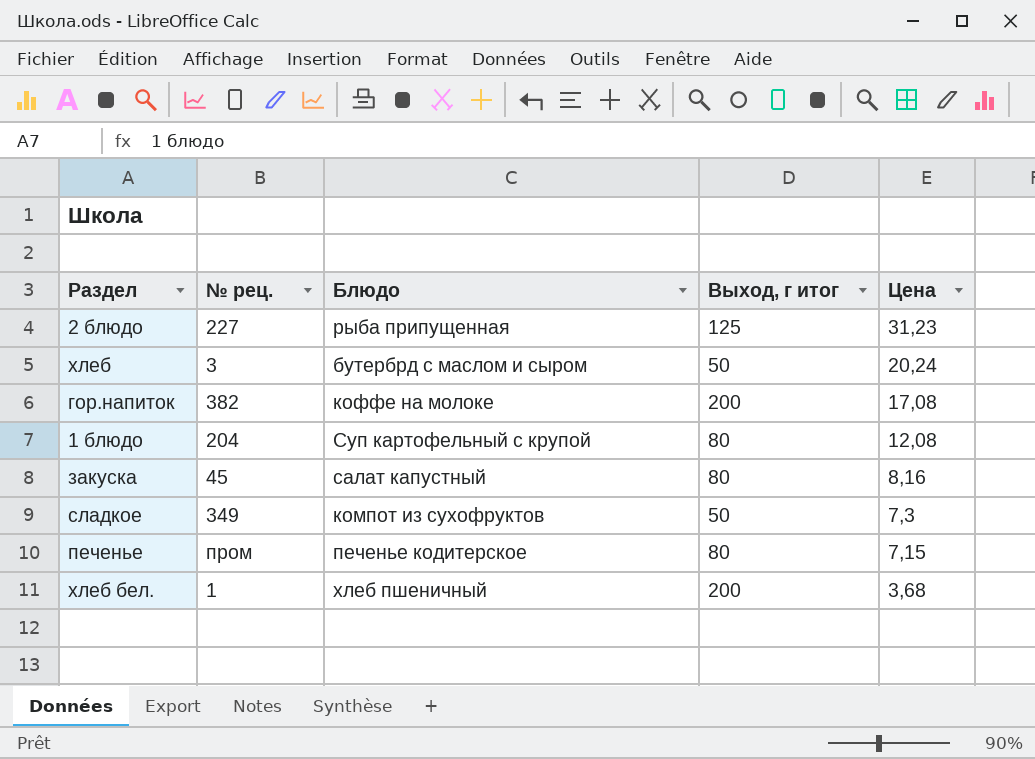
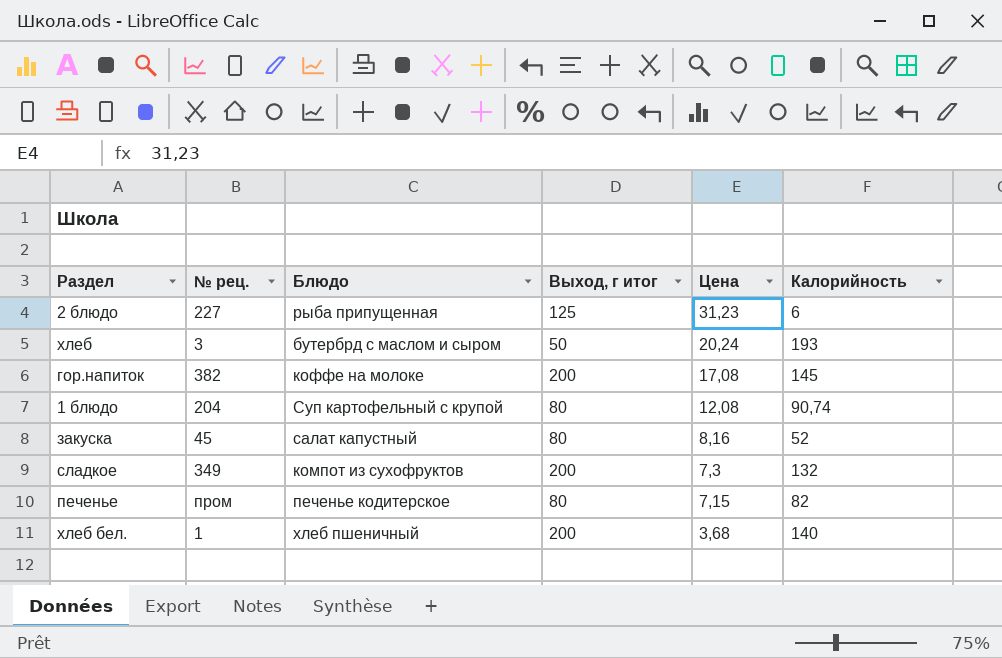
column Калорийность | position: none -> 6
сладкое | Выход, г итог: 50 -> 200

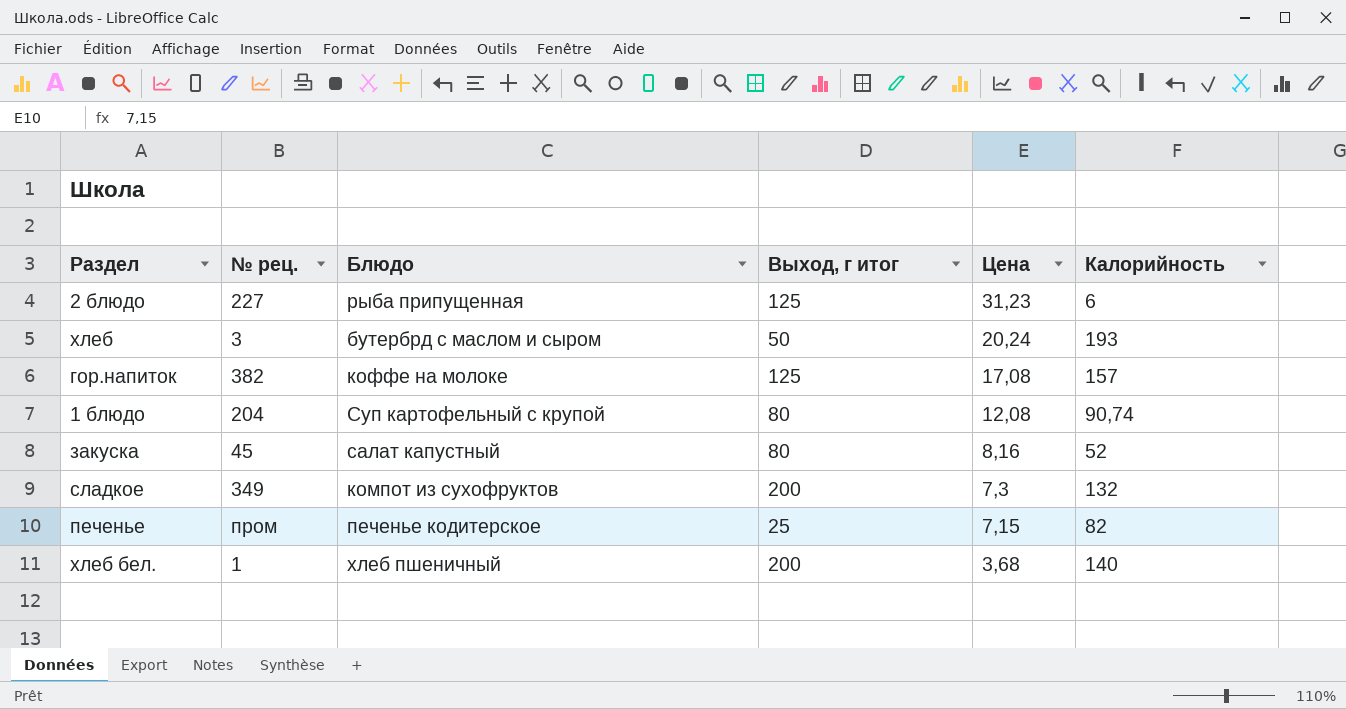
гор.напиток | Выход, г итог: 200 -> 125
гор.напиток | Калорийность: 145 -> 157
печенье | Выход, г итог: 80 -> 25

